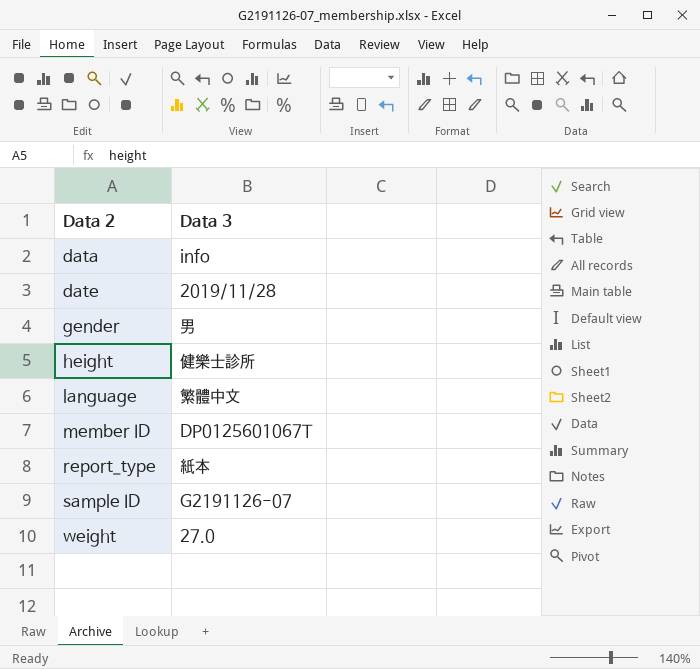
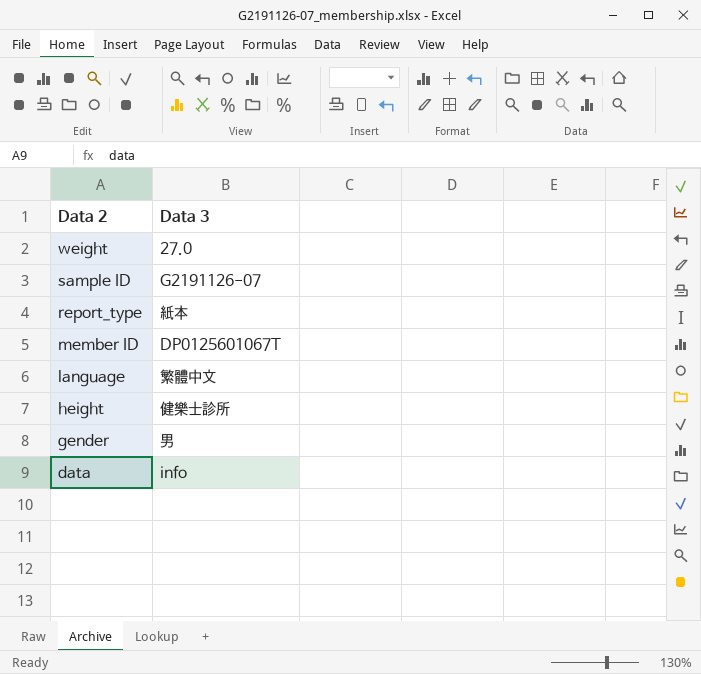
row order: Data 2 ascending -> Data 2 descending
row date: 2019/11/28 -> none

